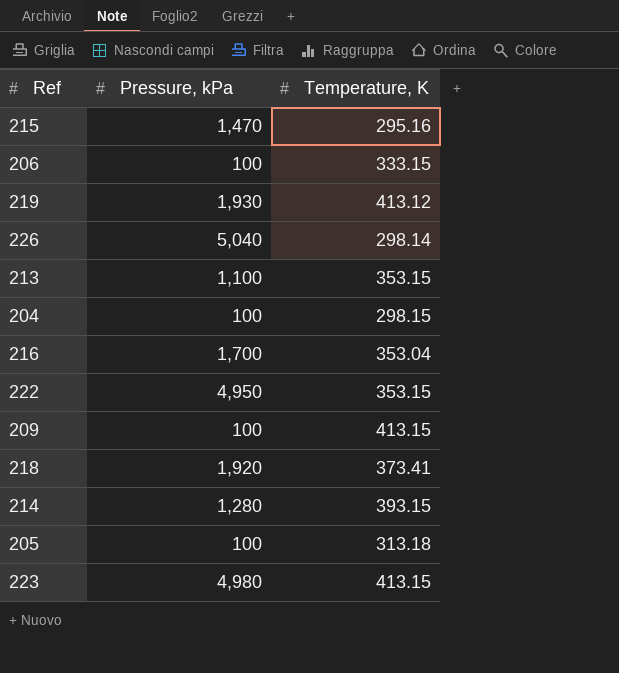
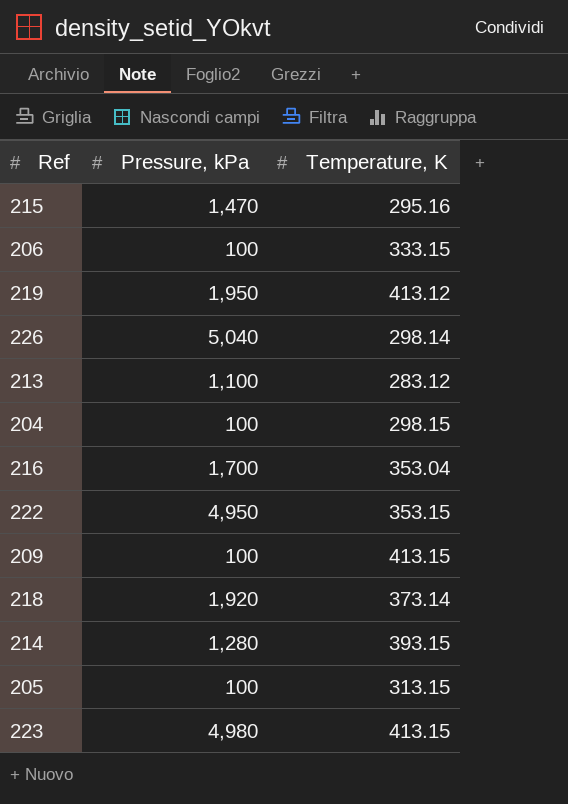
219 | Pressure, kPa: 1,930 -> 1,950
213 | Temperature, K: 353.15 -> 283.12
218 | Temperature, K: 373.41 -> 373.14
205 | Temperature, K: 313.18 -> 313.15

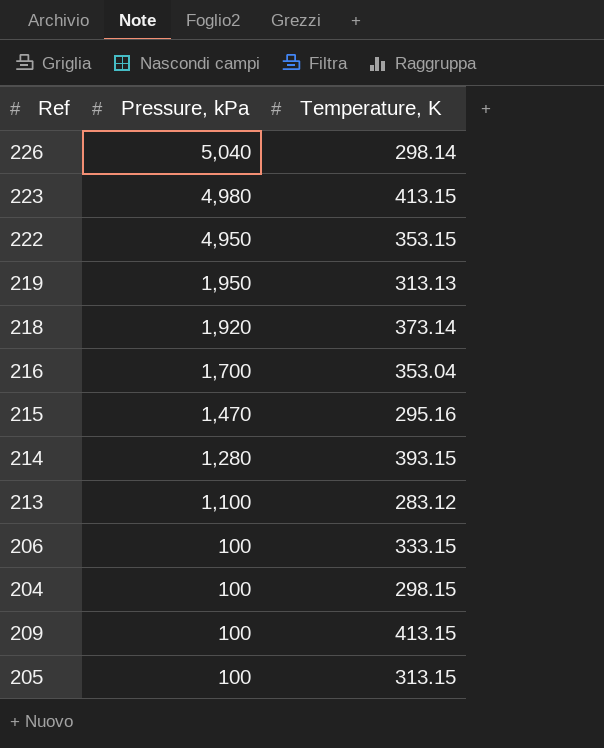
row order: none -> Pressure, kPa descending
219 | Temperature, K: 413.12 -> 313.13

